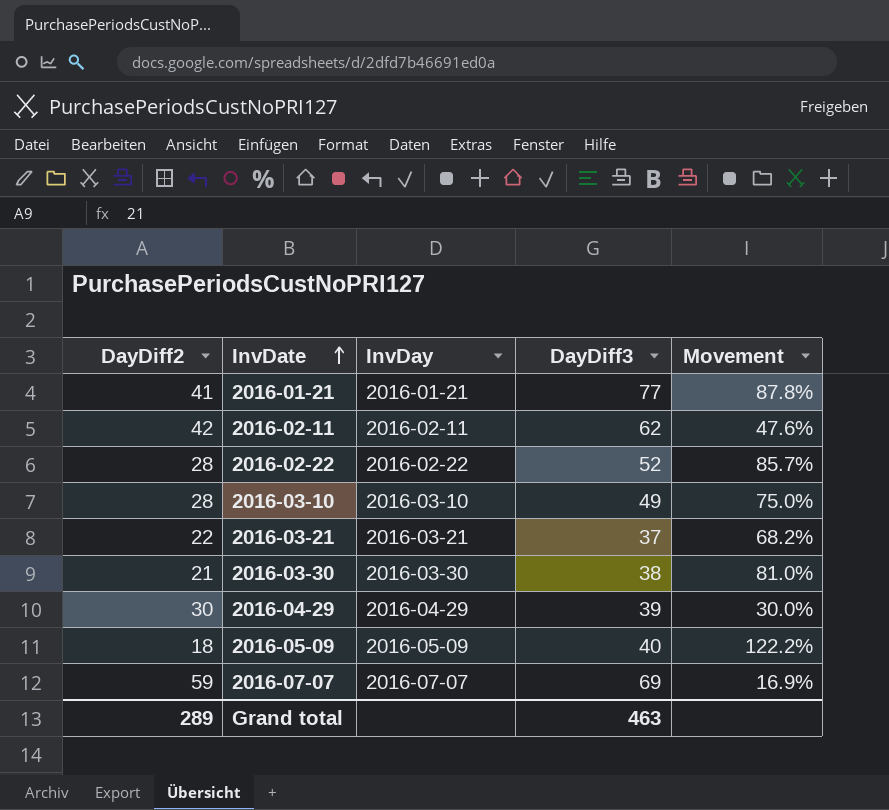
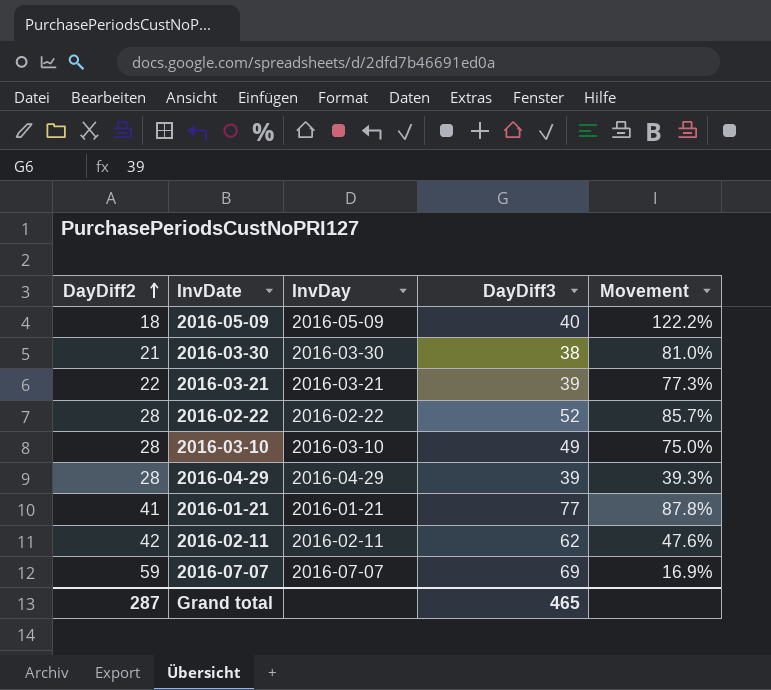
row order: InvDate ascending -> DayDiff2 ascending
2016-03-21 | DayDiff3: 37 -> 39
2016-03-21 | Movement: 68.2% -> 77.3%
2016-04-29 | DayDiff2: 30 -> 28
2016-04-29 | Movement: 30.0% -> 39.3%
Grand total | DayDiff2: 289 -> 287
Grand total | DayDiff3: 463 -> 465

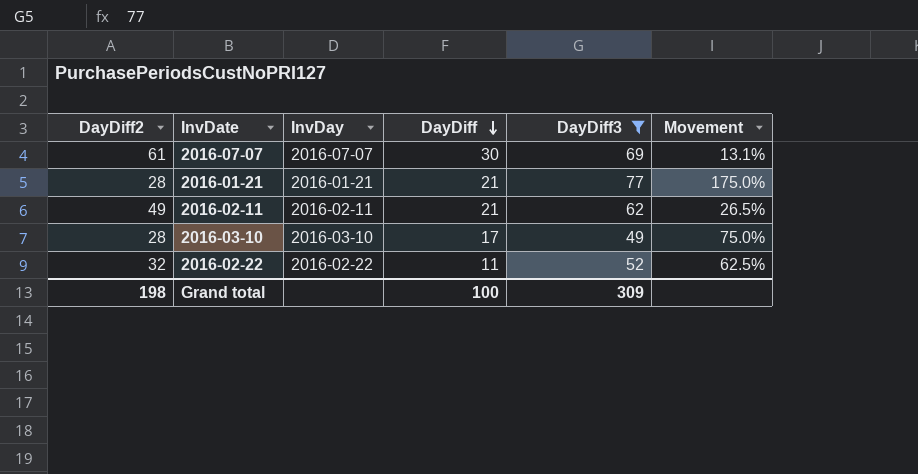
filter: none -> DayDiff3 >= 49
row order: DayDiff2 ascending -> DayDiff descending
column DayDiff | position: none -> 4
2016-07-07 | DayDiff2: 59 -> 61
2016-07-07 | Movement: 16.9% -> 13.1%
2016-01-21 | DayDiff2: 41 -> 28
2016-01-21 | Movement: 87.8% -> 175.0%
2016-02-11 | DayDiff2: 42 -> 49
2016-02-11 | Movement: 47.6% -> 26.5%
2016-02-22 | DayDiff2: 28 -> 32
2016-02-22 | Movement: 85.7% -> 62.5%
Grand total | DayDiff2: 287 -> 198
Grand total | DayDiff3: 465 -> 309

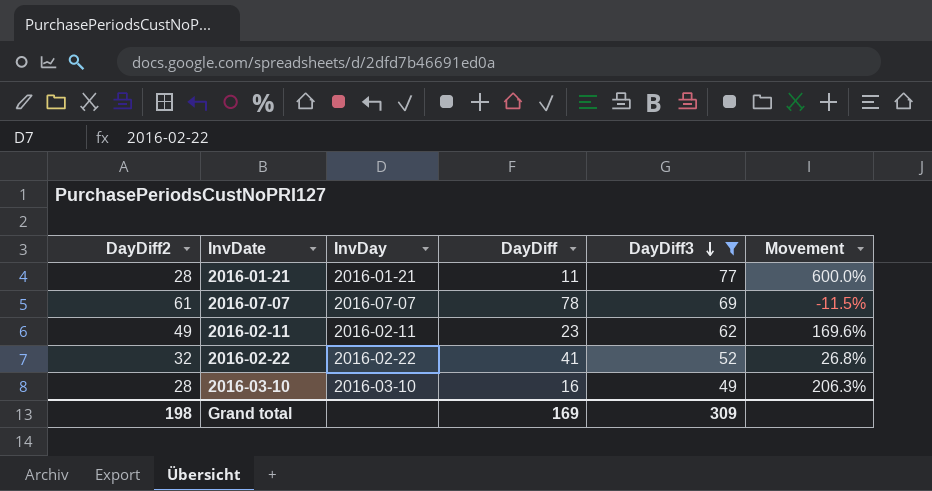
row order: DayDiff descending -> DayDiff3 descending
column Movement | formula: ([DayDiff3] - [DayDiff2]) / [DayDiff2] -> ([DayDiff3] - [DayDiff]) / [DayDiff]
2016-01-21 | DayDiff: 21 -> 11
2016-07-07 | DayDiff: 30 -> 78
2016-02-11 | DayDiff: 21 -> 23
2016-02-22 | DayDiff: 11 -> 41
2016-03-10 | DayDiff: 17 -> 16
Grand total | DayDiff: 100 -> 169

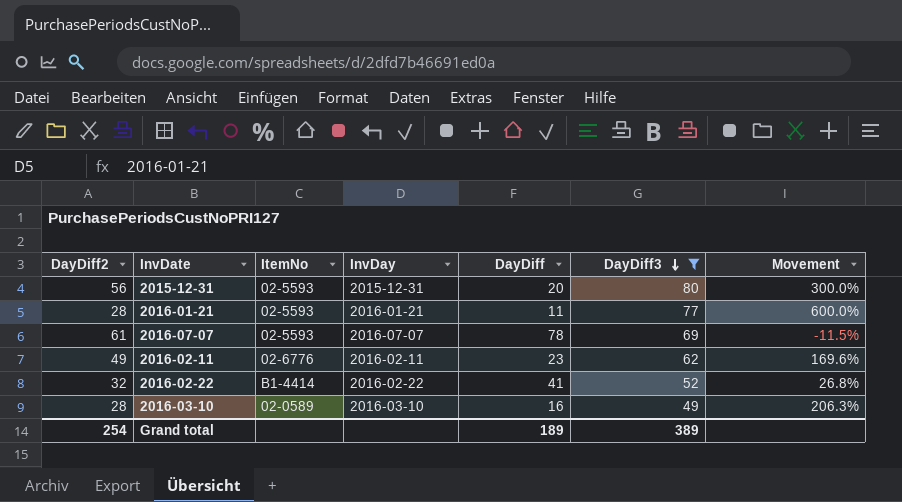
column ItemNo | position: none -> 3
row 2015-12-31: none -> 56 | 02-5593 | 2015-12-31 | 20 | 80 | 300.0%
Grand total | DayDiff2: 198 -> 254
Grand total | DayDiff: 169 -> 189
Grand total | DayDiff3: 309 -> 389

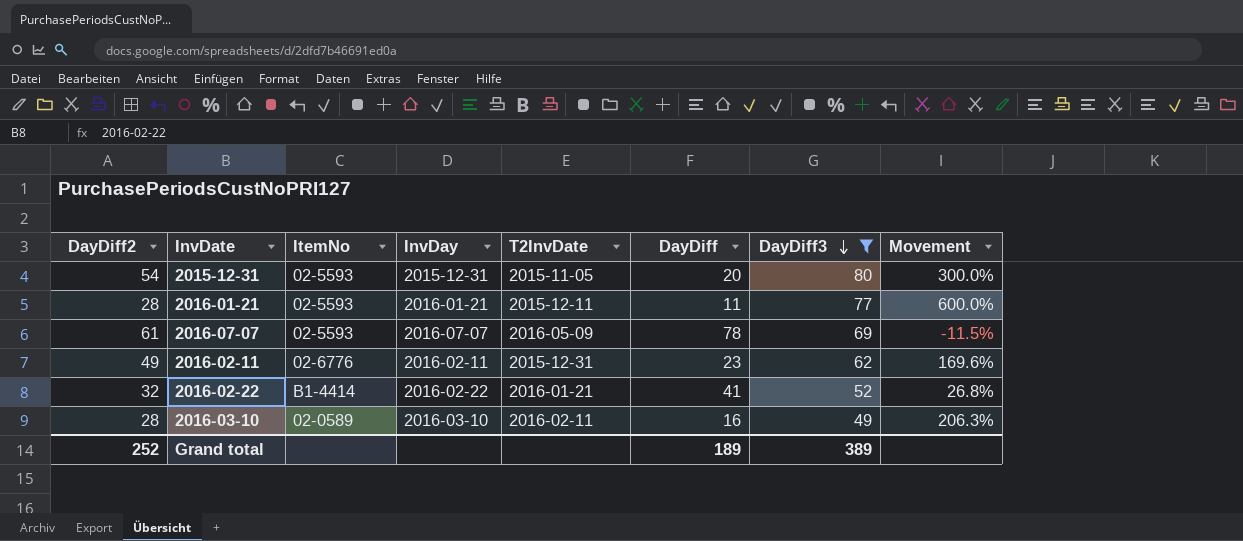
column T2InvDate | position: none -> 5
2015-12-31 | DayDiff2: 56 -> 54
Grand total | DayDiff2: 254 -> 252

